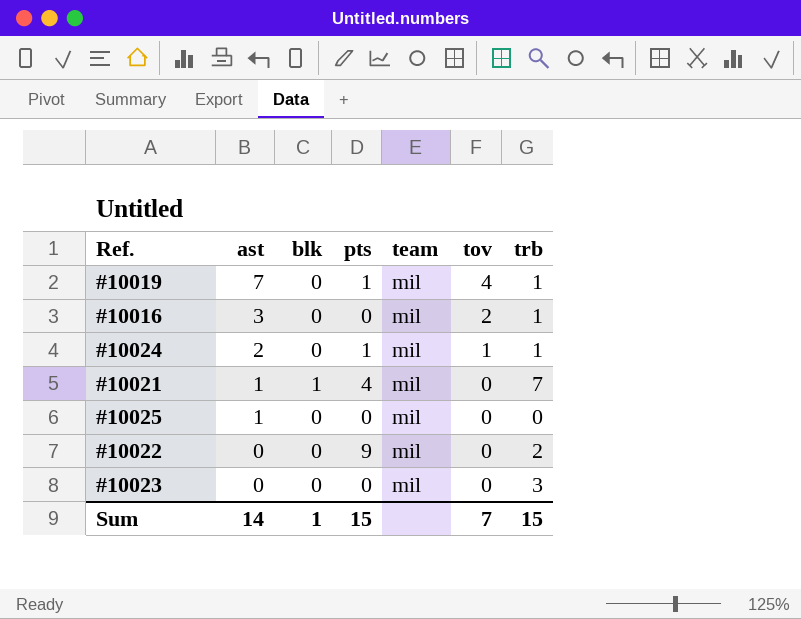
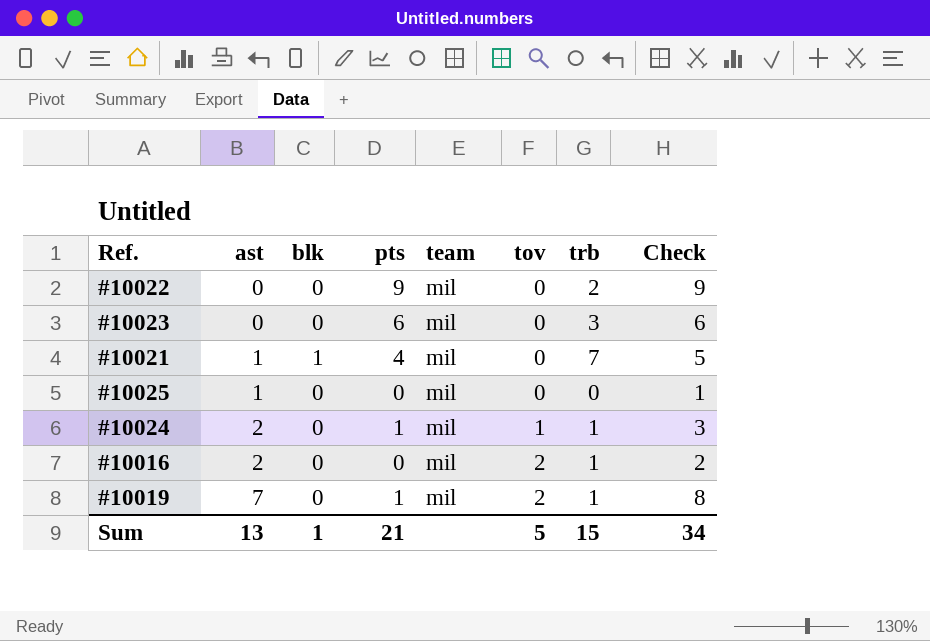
row order: ast descending -> ast ascending
column Check | formula: none -> [ast] + [pts]
#10023 | pts: 0 -> 6
#10016 | ast: 3 -> 2
#10019 | tov: 4 -> 2
Sum | ast: 14 -> 13
Sum | pts: 15 -> 21
Sum | tov: 7 -> 5

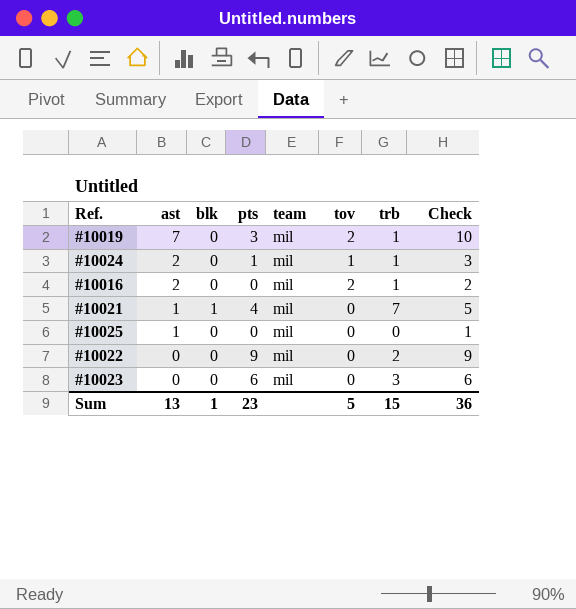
row order: ast ascending -> ast descending
#10019 | pts: 1 -> 3
#10019 | Check: 8 -> 10
Sum | pts: 21 -> 23
Sum | Check: 34 -> 36

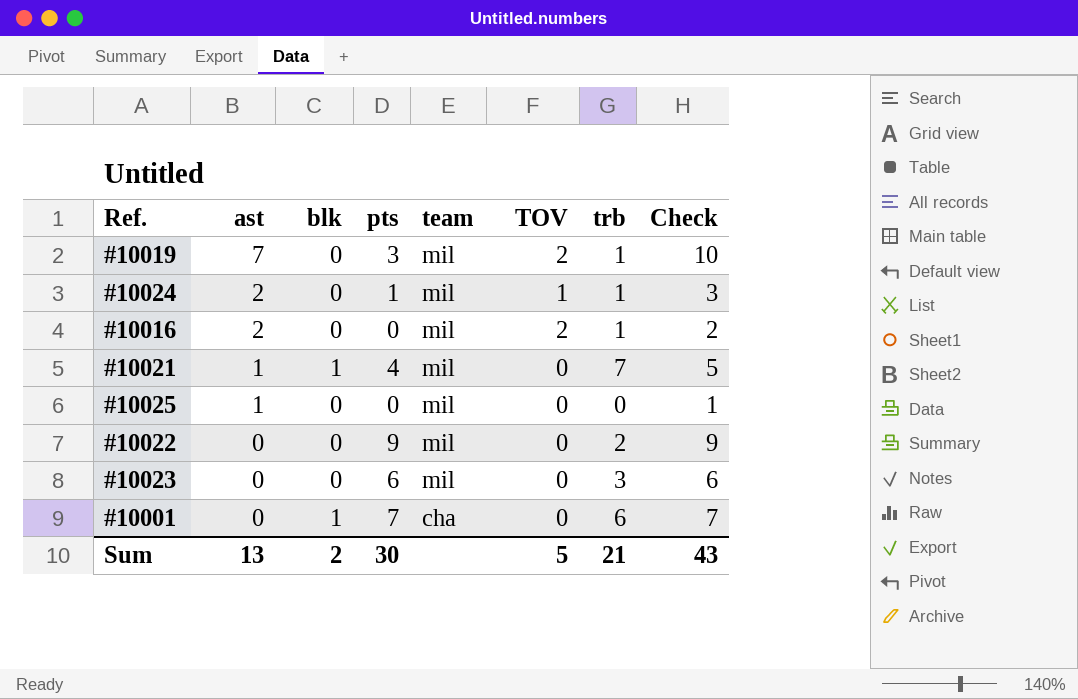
column name: tov -> TOV
row #10001: none -> 0 | 1 | 7 | cha | 0 | 6 | 7
Sum | blk: 1 -> 2
Sum | pts: 23 -> 30
Sum | trb: 15 -> 21
Sum | Check: 36 -> 43

